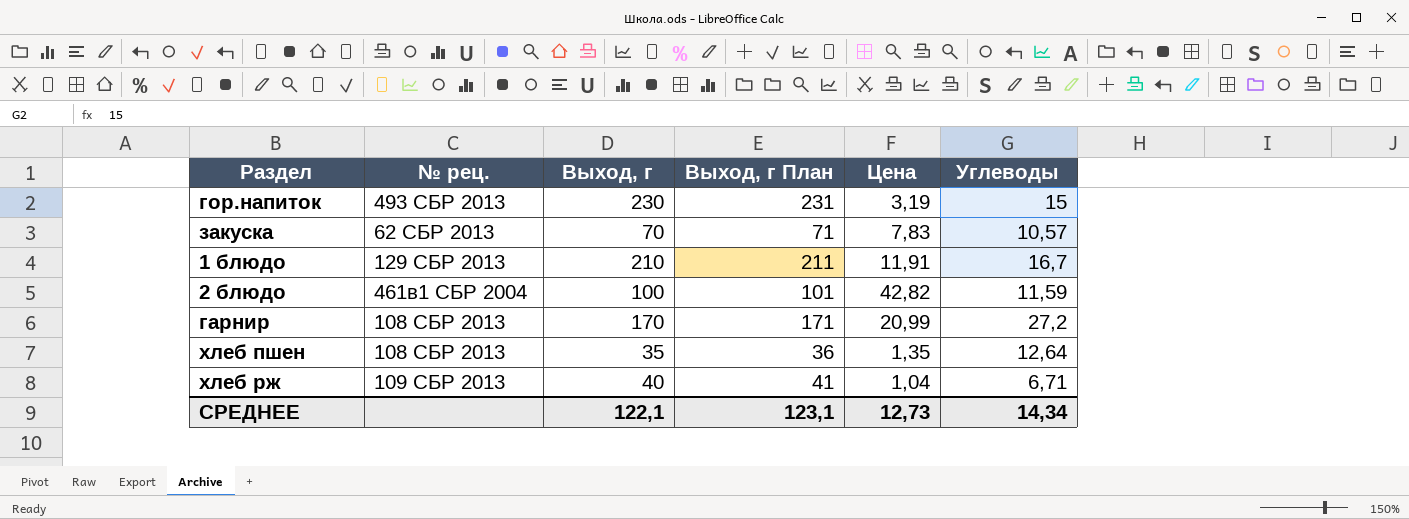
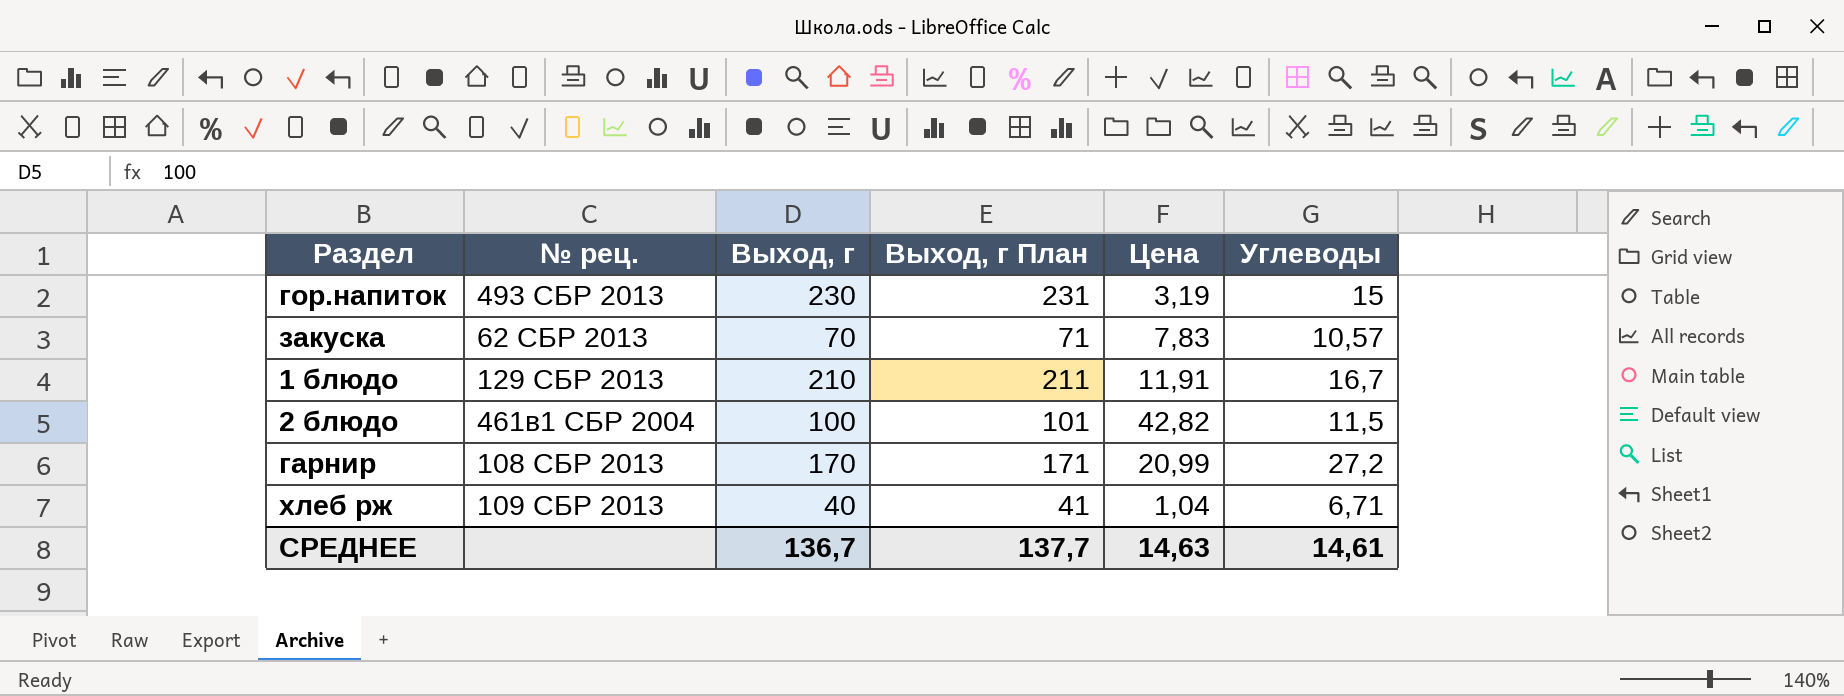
row хлеб пшен: 108 СБР 2013 | 35 | 36 | 1,35 | 12,64 -> none
2 блюдо | Углеводы: 11,59 -> 11,5
СРЕДНЕЕ | Выход, г: 122,1 -> 136,7
СРЕДНЕЕ | Выход, г План: 123,1 -> 137,7
СРЕДНЕЕ | Цена: 12,73 -> 14,63
СРЕДНЕЕ | Углеводы: 14,34 -> 14,61

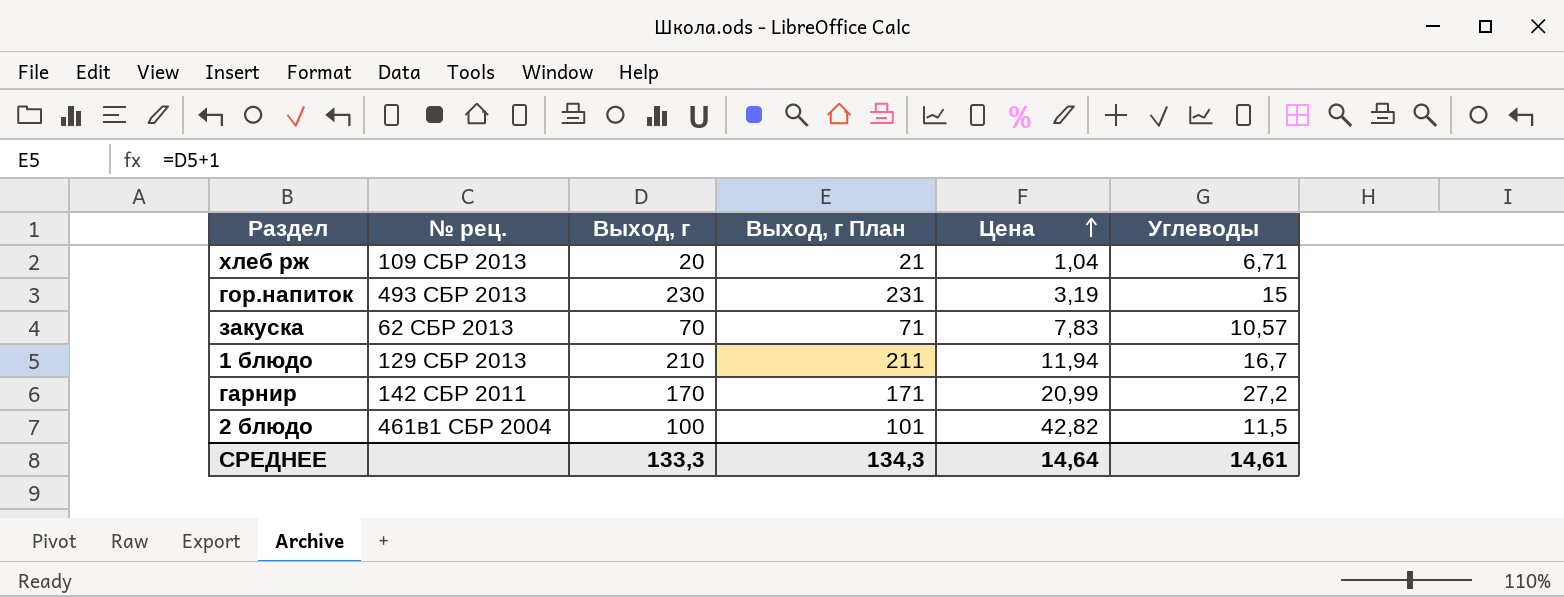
row order: none -> Цена ascending
хлеб рж | Выход, г: 40 -> 20
хлеб рж | Выход, г План: 41 -> 21
1 блюдо | Цена: 11,91 -> 11,94
гарнир | № рец.: 108 СБР 2013 -> 142 СБР 2011
СРЕДНЕЕ | Выход, г: 136,7 -> 133,3
СРЕДНЕЕ | Выход, г План: 137,7 -> 134,3
СРЕДНЕЕ | Цена: 14,63 -> 14,64

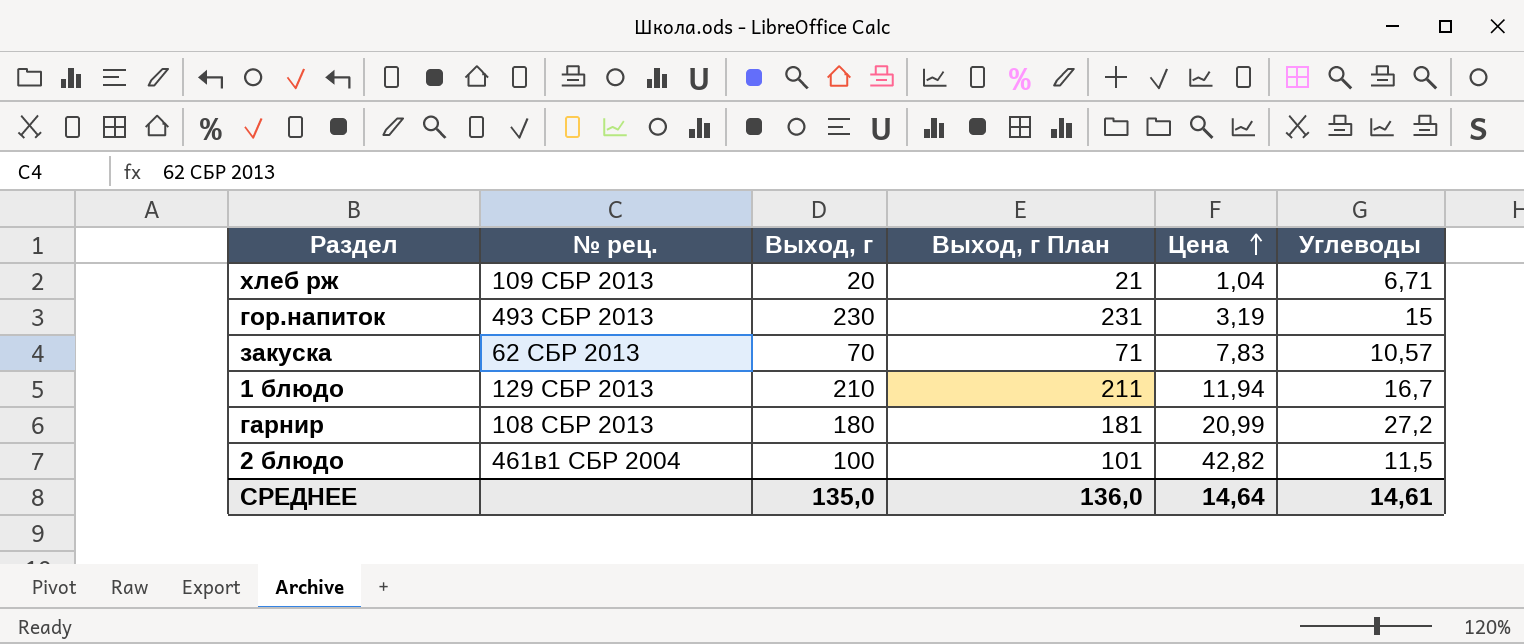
гарнир | № рец.: 142 СБР 2011 -> 108 СБР 2013
гарнир | Выход, г: 170 -> 180
гарнир | Выход, г План: 171 -> 181
СРЕДНЕЕ | Выход, г: 133,3 -> 135,0
СРЕДНЕЕ | Выход, г План: 134,3 -> 136,0

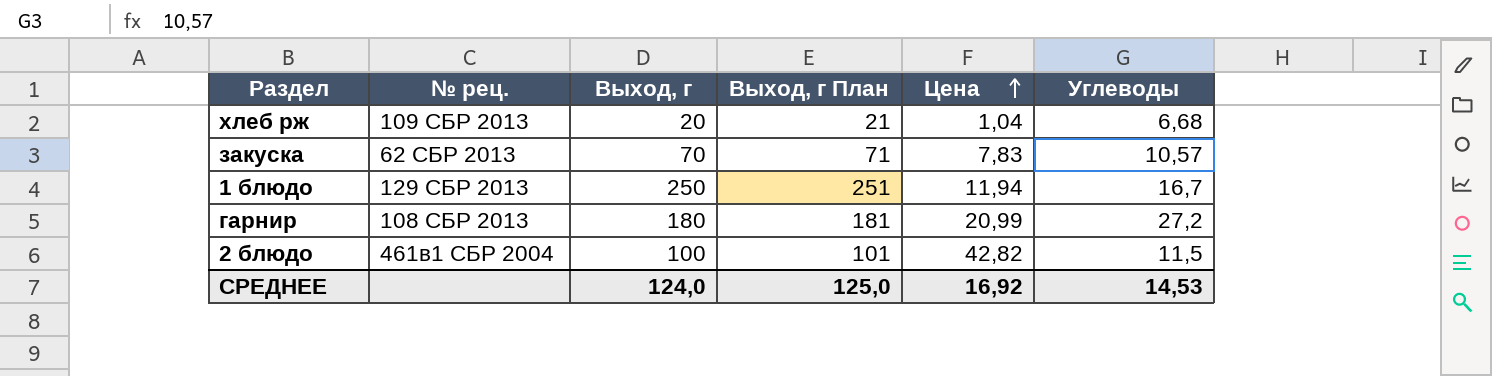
row гор.напиток: 493 СБР 2013 | 230 | 231 | 3,19 | 15 -> none
хлеб рж | Углеводы: 6,71 -> 6,68
1 блюдо | Выход, г: 210 -> 250
1 блюдо | Выход, г План: 211 -> 251
СРЕДНЕЕ | Выход, г: 135,0 -> 124,0
СРЕДНЕЕ | Выход, г План: 136,0 -> 125,0
СРЕДНЕЕ | Цена: 14,64 -> 16,92
СРЕДНЕЕ | Углеводы: 14,61 -> 14,53

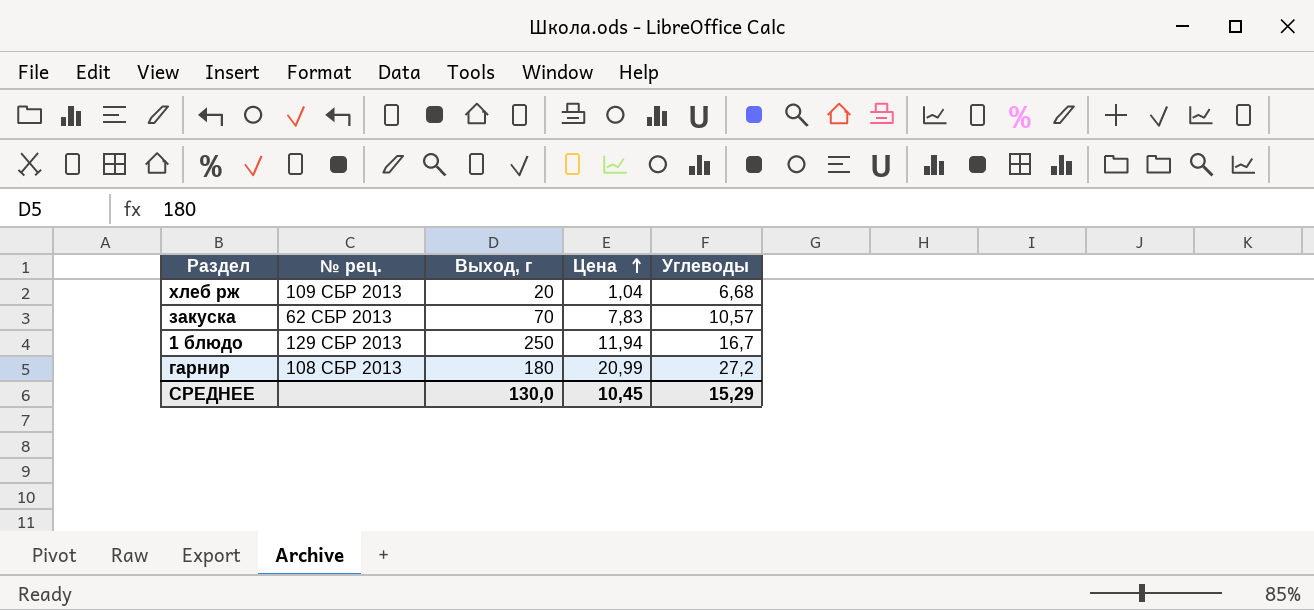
column Выход, г План | formula: [Выход, г] + 1 -> none
row 2 блюдо: 461в1 СБР 2004 | 100 | 101 | 42,82 | 11,5 -> none
СРЕДНЕЕ | Выход, г: 124,0 -> 130,0
СРЕДНЕЕ | Цена: 16,92 -> 10,45
СРЕДНЕЕ | Углеводы: 14,53 -> 15,29

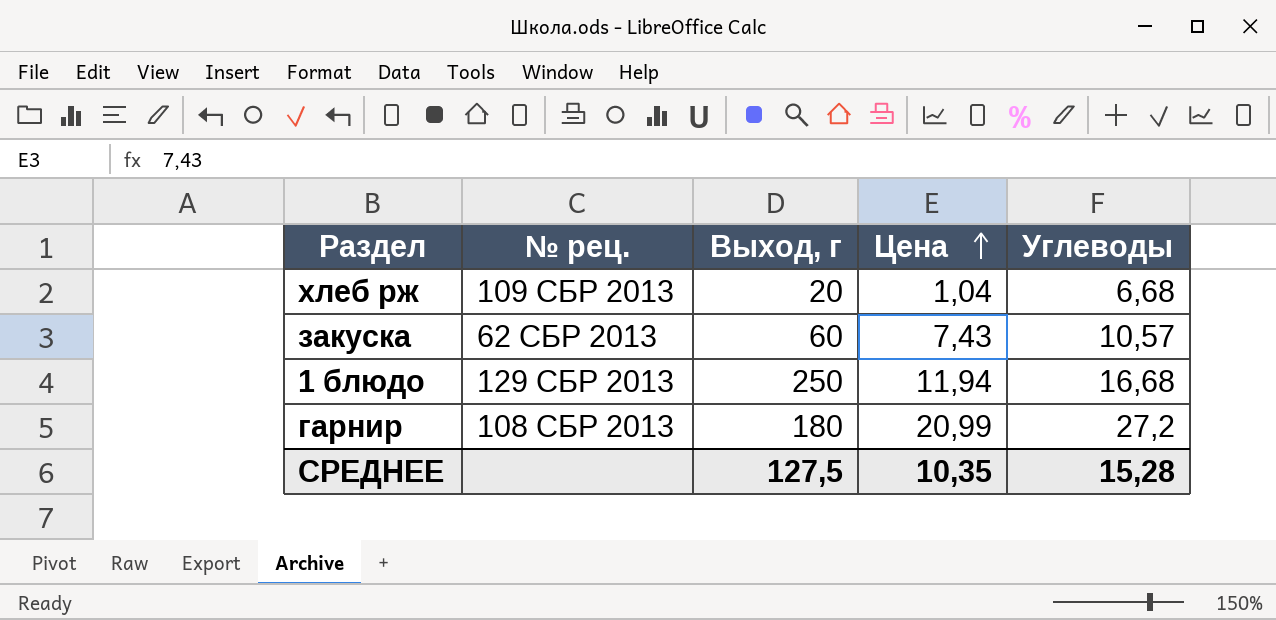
закуска | Выход, г: 70 -> 60
закуска | Цена: 7,83 -> 7,43
1 блюдо | Углеводы: 16,7 -> 16,68
СРЕДНЕЕ | Выход, г: 130,0 -> 127,5
СРЕДНЕЕ | Цена: 10,45 -> 10,35
СРЕДНЕЕ | Углеводы: 15,29 -> 15,28

